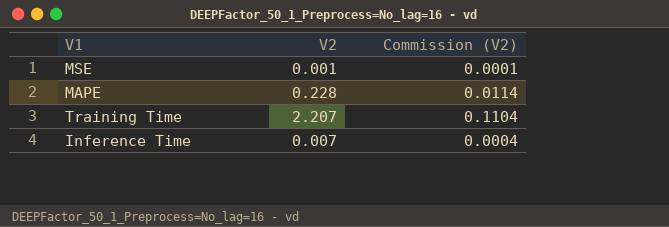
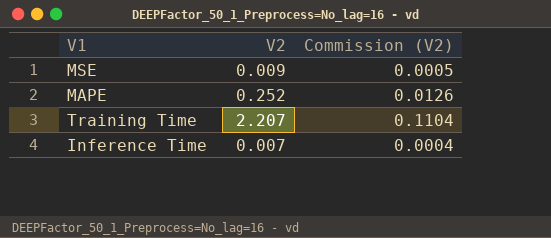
MSE | V2: 0.001 -> 0.009
MSE | Commission (V2): 0.0001 -> 0.0005
MAPE | V2: 0.228 -> 0.252
MAPE | Commission (V2): 0.0114 -> 0.0126

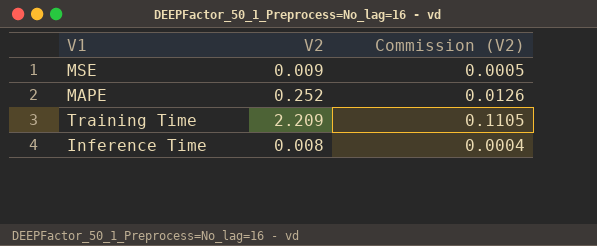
Training Time | V2: 2.207 -> 2.209
Training Time | Commission (V2): 0.1104 -> 0.1105
Inference Time | V2: 0.007 -> 0.008

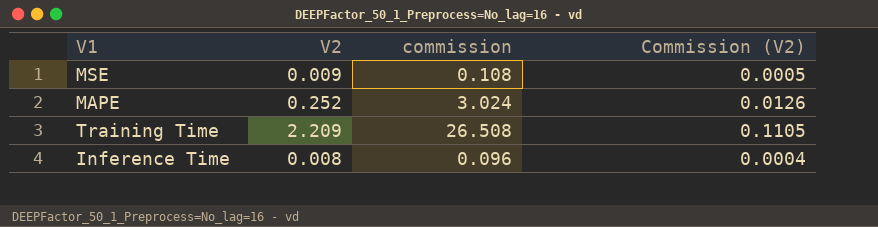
column commission | formula: none -> [V2] * 12

